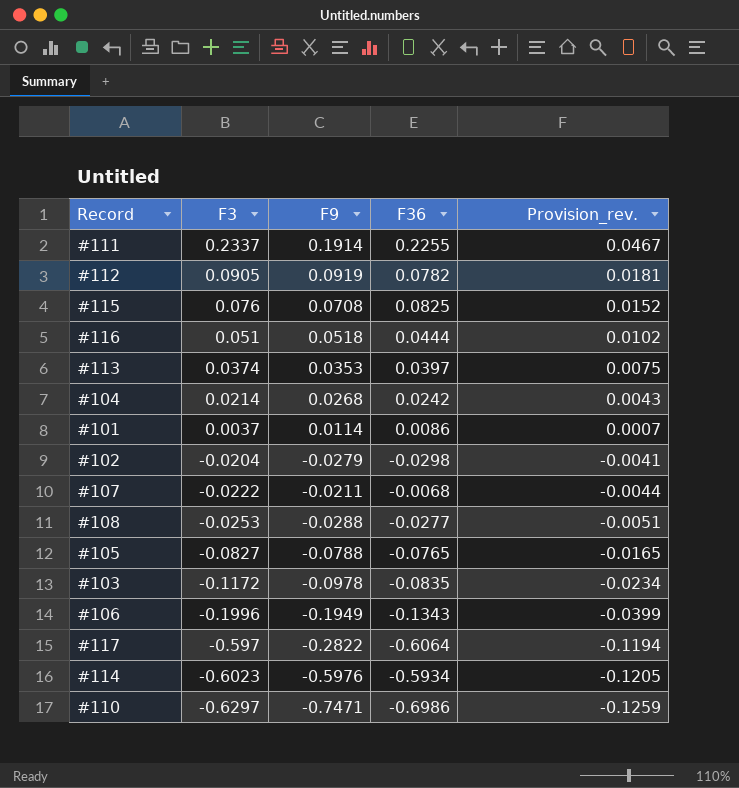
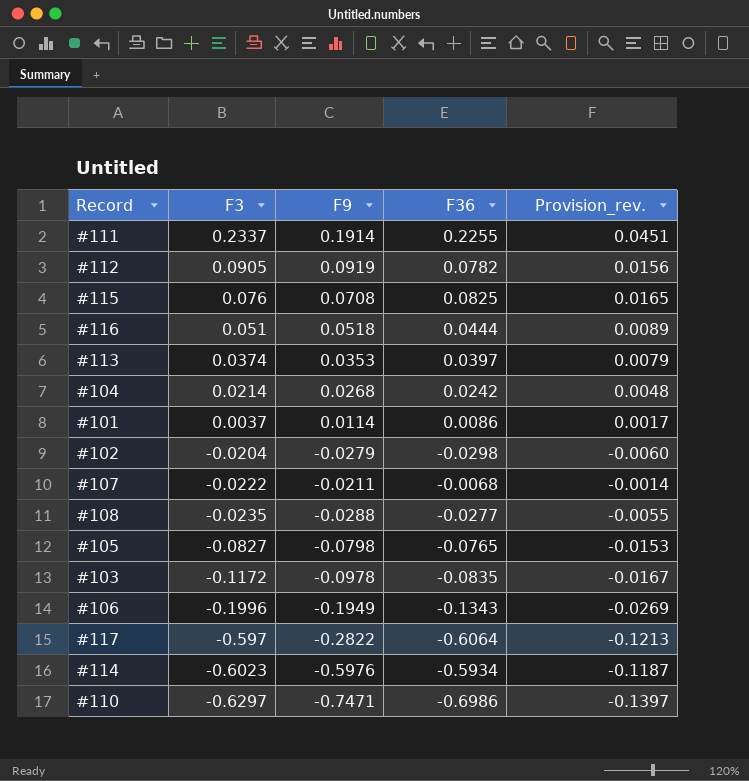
column Provision_rev. | formula: [F3] * 0.2 -> [F36] * 0.2
#108 | F3: -0.0253 -> -0.0235
#105 | F9: -0.0788 -> -0.0798

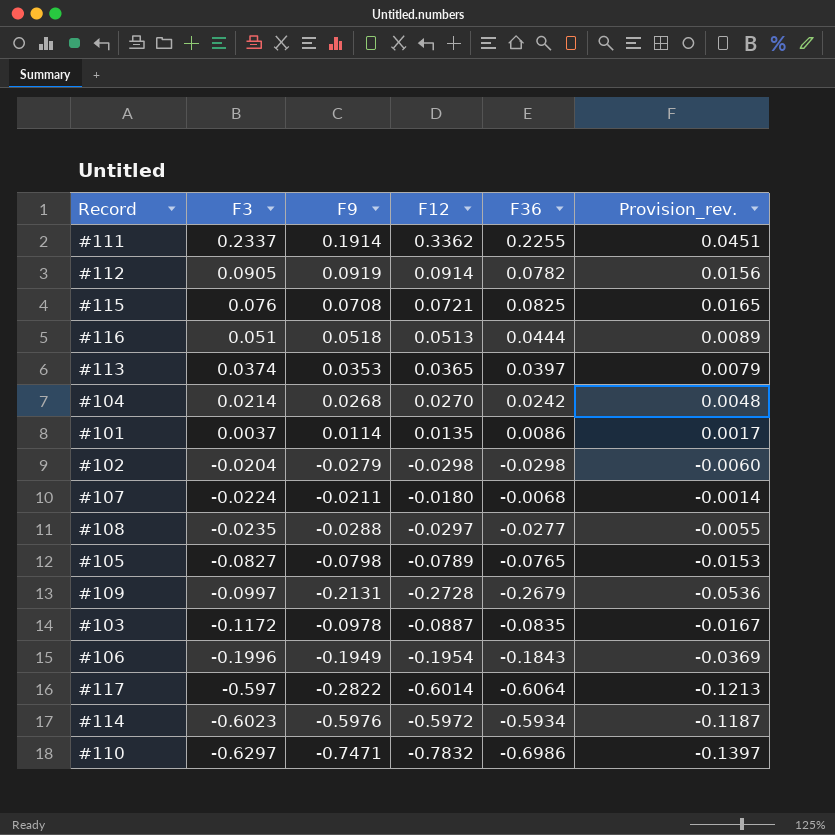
column F12 | position: none -> 4
#107 | F3: -0.0222 -> -0.0224
row #109: none -> -0.0997 | -0.2131 | -0.2728 | -0.2679 | -0.0536
#106 | F36: -0.1343 -> -0.1843
#106 | Provision_rev.: -0.0269 -> -0.0369

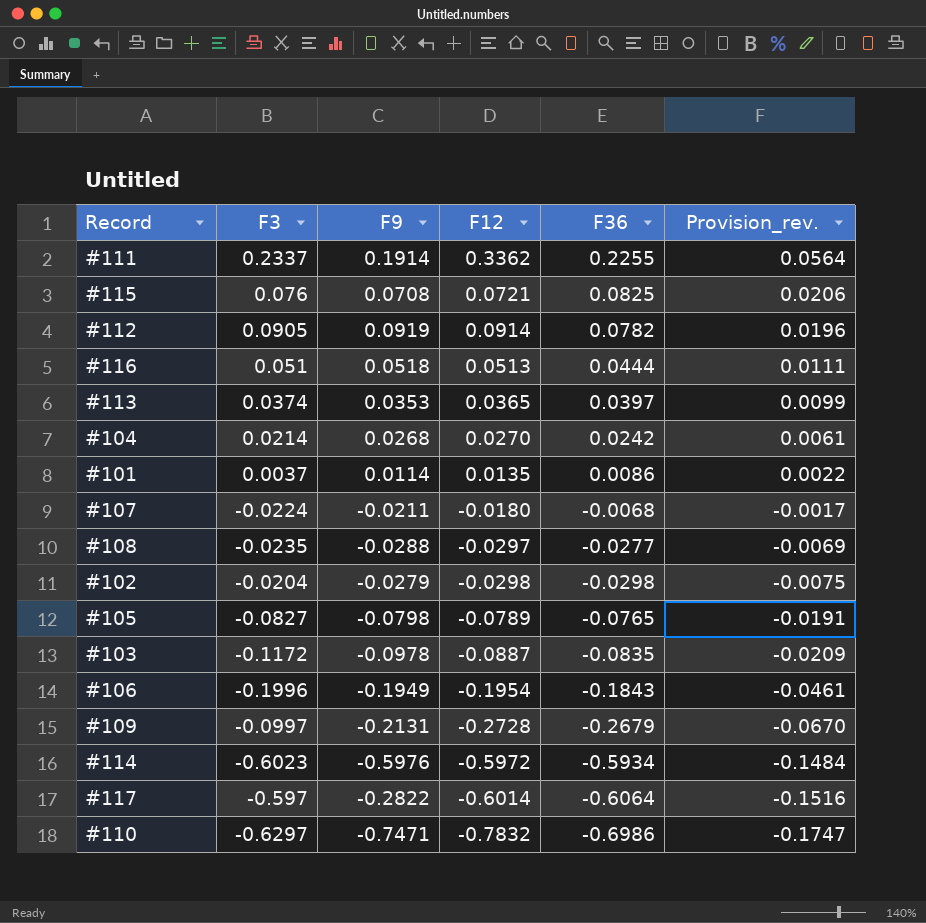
row order: F3 descending -> F36 descending
column Provision_rev. | formula: [F36] * 0.2 -> [F36] * 0.25

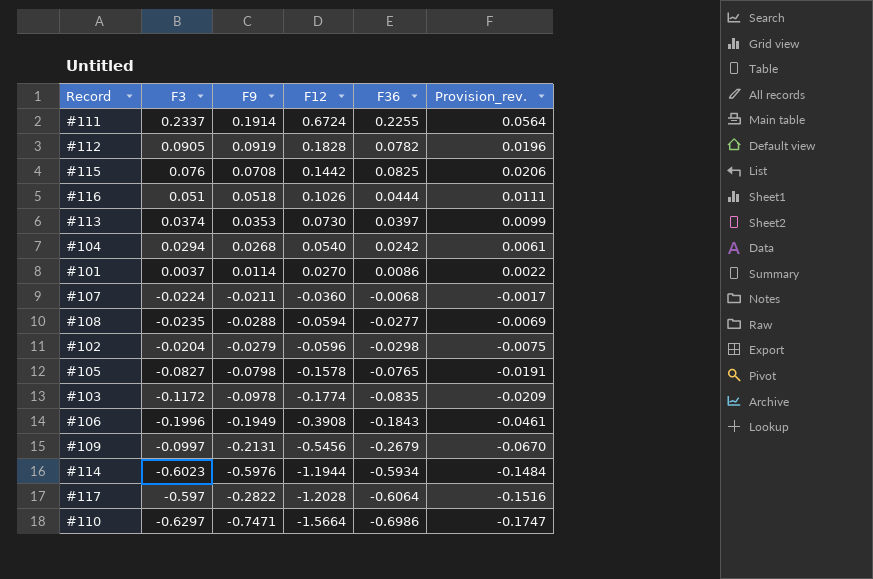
row order: F36 descending -> F12 descending
#111 | F12: 0.3362 -> 0.6724
#112 | F12: 0.0914 -> 0.1828
#115 | F12: 0.0721 -> 0.1442
#116 | F12: 0.0513 -> 0.1026
#113 | F12: 0.0365 -> 0.0730
#104 | F3: 0.0214 -> 0.0294
#104 | F12: 0.0270 -> 0.0540
#101 | F12: 0.0135 -> 0.0270
#107 | F12: -0.0180 -> -0.0360
#108 | F12: -0.0297 -> -0.0594
#102 | F12: -0.0298 -> -0.0596
#105 | F12: -0.0789 -> -0.1578
#103 | F12: -0.0887 -> -0.1774
#106 | F12: -0.1954 -> -0.3908
#109 | F12: -0.2728 -> -0.5456
#114 | F12: -0.5972 -> -1.1944
#117 | F12: -0.6014 -> -1.2028
#110 | F12: -0.7832 -> -1.5664

